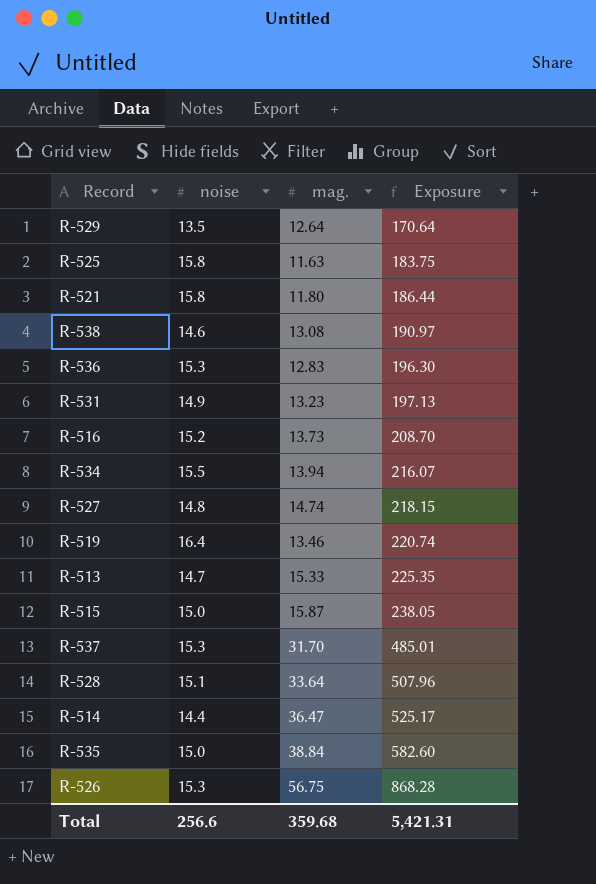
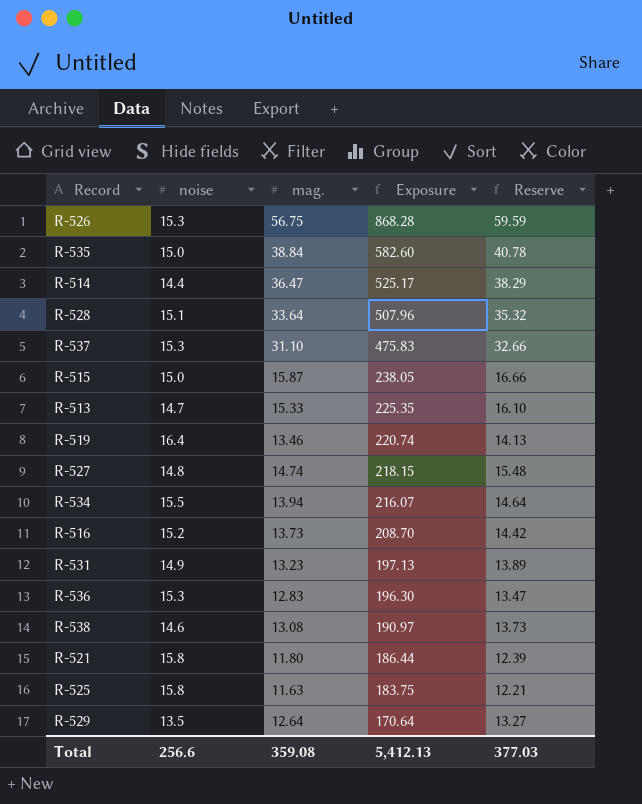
row order: Exposure ascending -> Exposure descending
column Reserve | formula: none -> [mag.] * 1.05
R-537 | mag.: 31.70 -> 31.10
R-537 | Exposure: 485.01 -> 475.83
Total | mag.: 359.68 -> 359.08
Total | Exposure: 5,421.31 -> 5,412.13

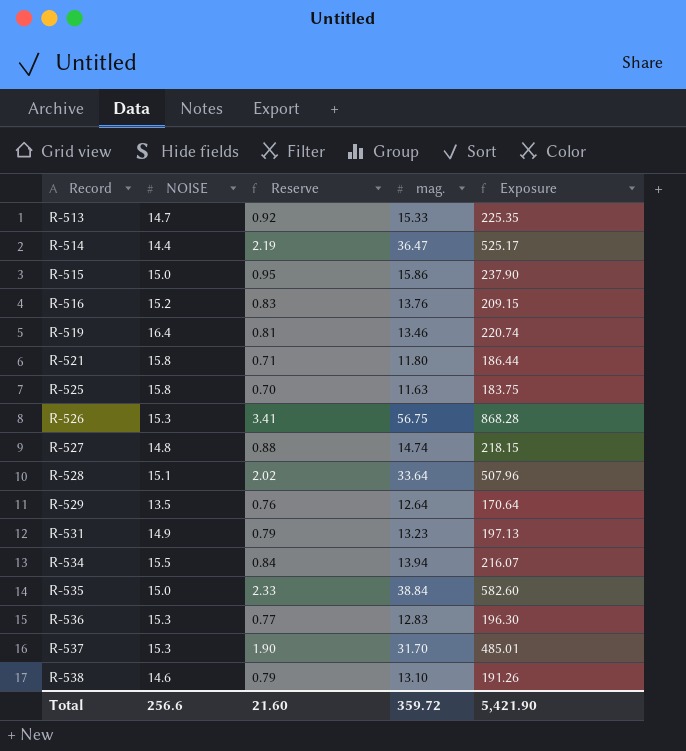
row order: Exposure descending -> Record ascending
column name: noise -> NOISE
column Reserve | formula: [mag.] * 1.05 -> [mag.] * 0.06
column Reserve | position: 5 -> 3
R-515 | mag.: 15.87 -> 15.86
R-515 | Exposure: 238.05 -> 237.90
R-516 | mag.: 13.73 -> 13.76
R-516 | Exposure: 208.70 -> 209.15
R-537 | mag.: 31.10 -> 31.70
R-537 | Exposure: 475.83 -> 485.01
R-538 | mag.: 13.08 -> 13.10
R-538 | Exposure: 190.97 -> 191.26
Total | Reserve: 377.03 -> 21.60
Total | mag.: 359.08 -> 359.72
Total | Exposure: 5,412.13 -> 5,421.90

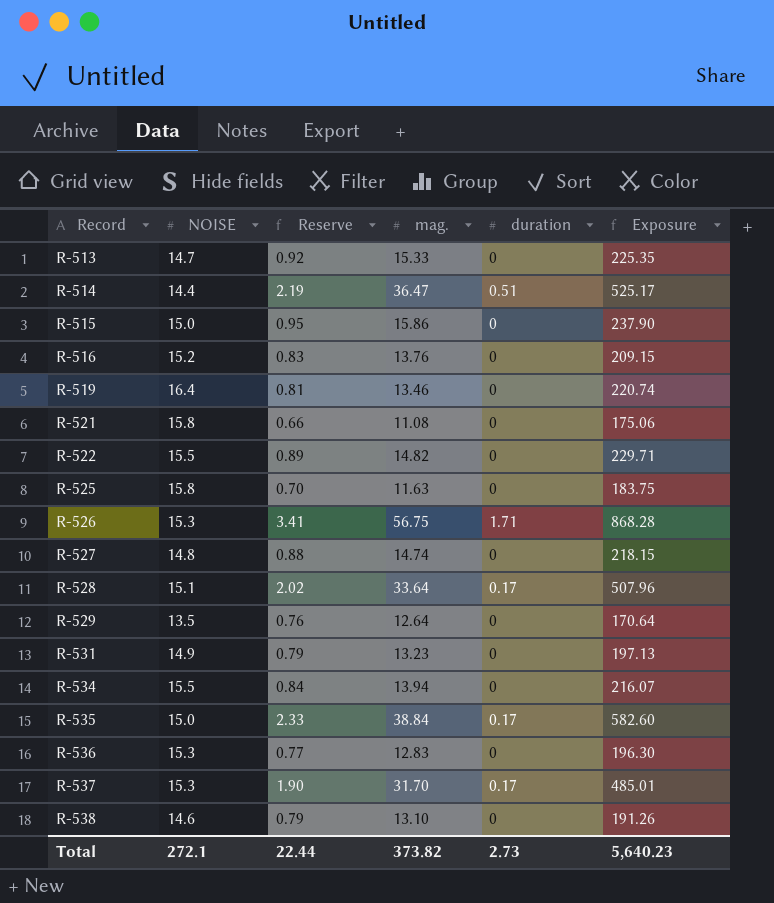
column duration | position: none -> 5
R-521 | Reserve: 0.71 -> 0.66
R-521 | mag.: 11.80 -> 11.08
R-521 | Exposure: 186.44 -> 175.06
row R-522: none -> 15.5 | 0.89 | 14.82 | 0 | 229.71
Total | NOISE: 256.6 -> 272.1
Total | Reserve: 21.60 -> 22.44
Total | mag.: 359.72 -> 373.82
Total | Exposure: 5,421.90 -> 5,640.23

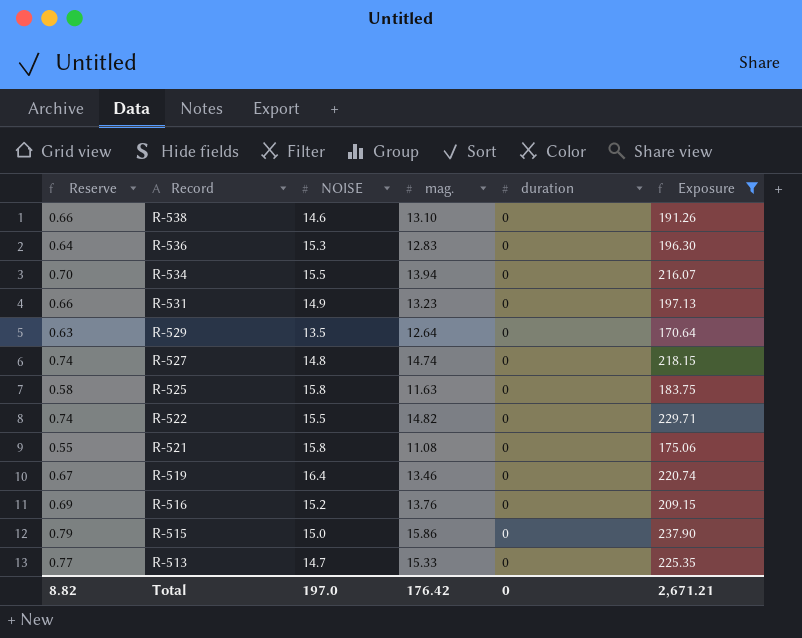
filter: none -> Exposure <= 237.90
row order: Record ascending -> Record descending
column Reserve | formula: [mag.] * 0.06 -> [mag.] * 0.05
column Reserve | position: 3 -> 1
Total | Reserve: 22.44 -> 8.82
Total | NOISE: 272.1 -> 197.0
Total | mag.: 373.82 -> 176.42
Total | duration: 2.73 -> 0
Total | Exposure: 5,640.23 -> 2,671.21

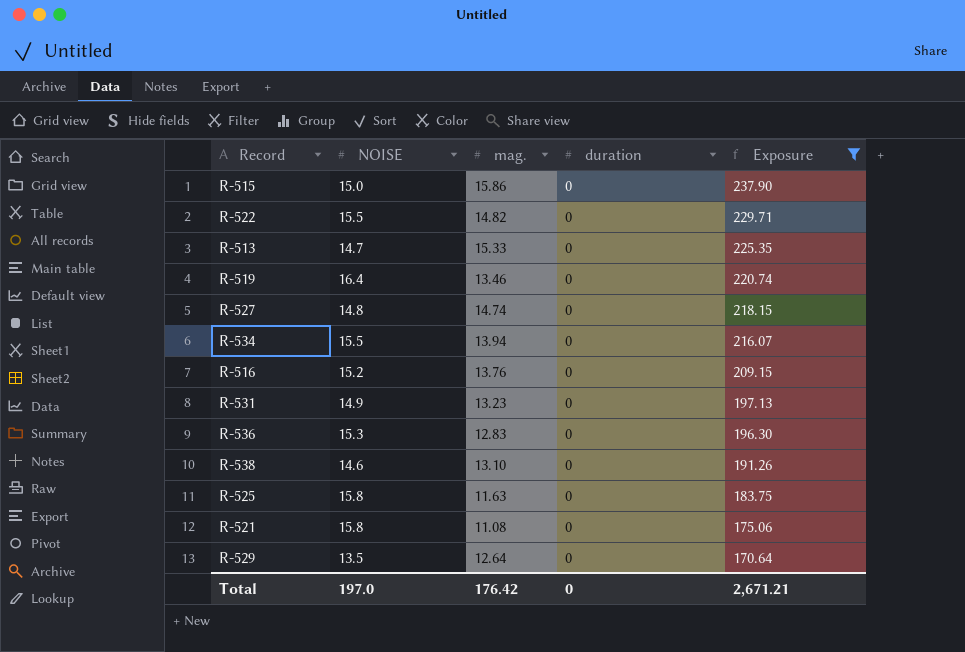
row order: Record descending -> Exposure descending
column Reserve | formula: [mag.] * 0.05 -> none

